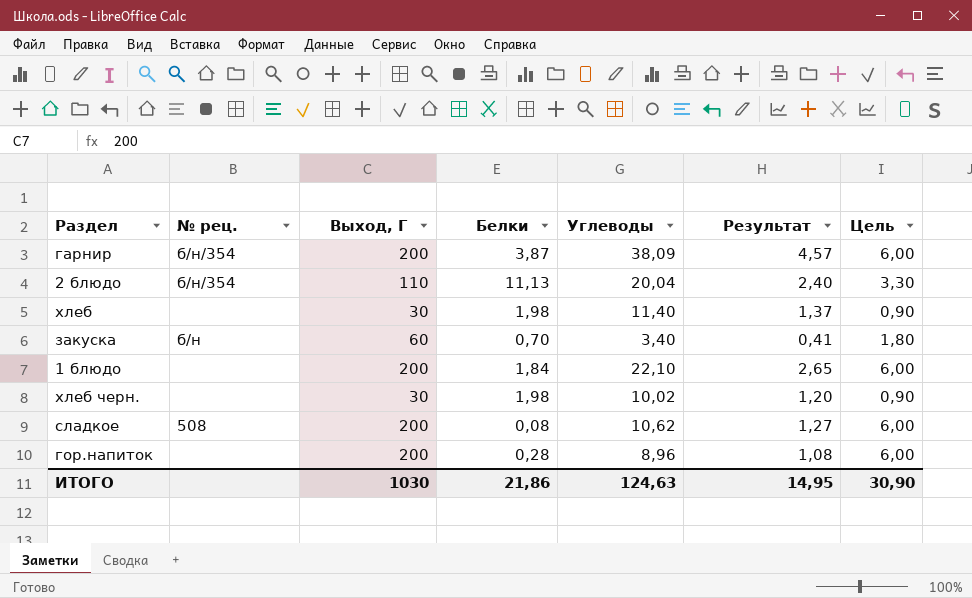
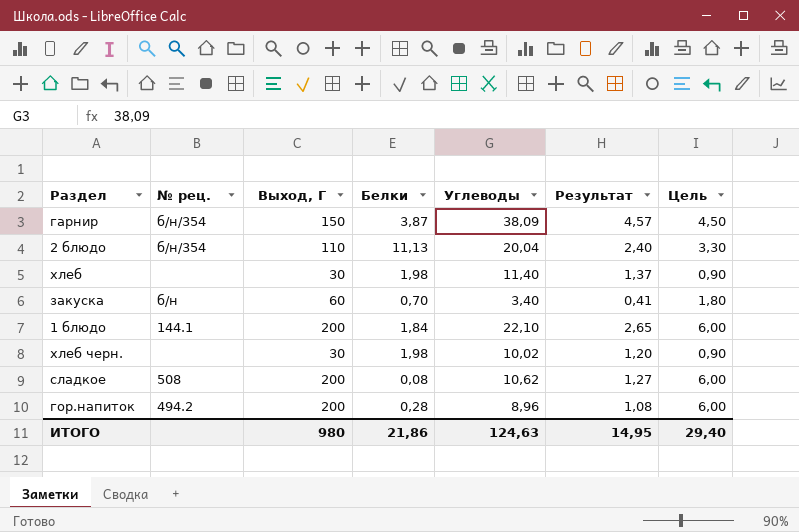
гарнир | Выход, Г: 200 -> 150
гарнир | Цель: 6,00 -> 4,50
1 блюдо | № рец.: none -> 144.1
гор.напиток | № рец.: none -> 494.2
ИТОГО | Выход, Г: 1030 -> 980
ИТОГО | Цель: 30,90 -> 29,40

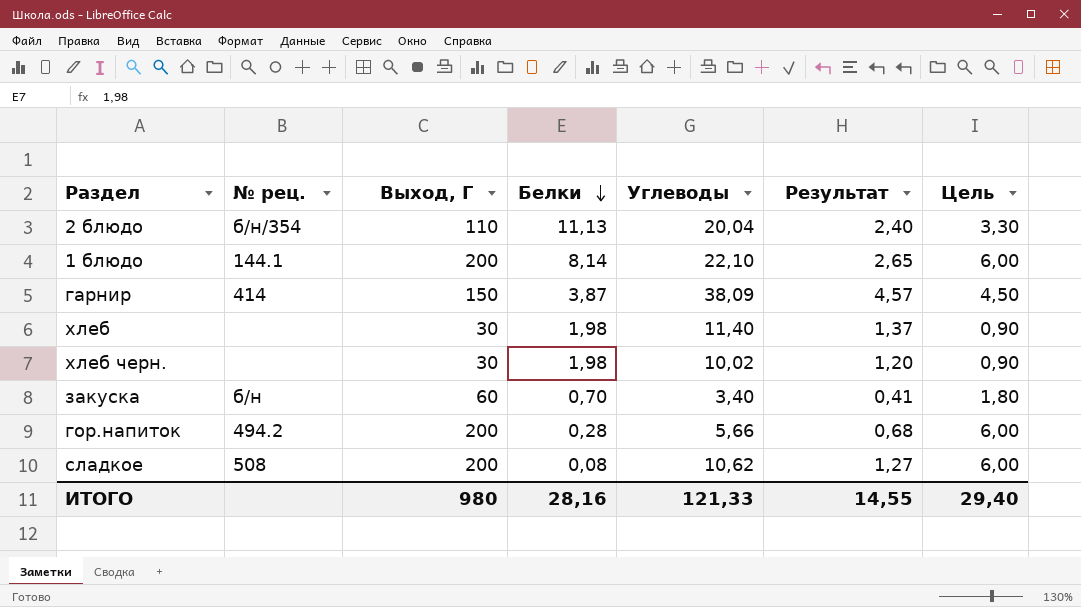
row order: none -> Белки descending
1 блюдо | Белки: 1,84 -> 8,14
гарнир | № рец.: б/н/354 -> 414
гор.напиток | Углеводы: 8,96 -> 5,66
гор.напиток | Результат: 1,08 -> 0,68
ИТОГО | Белки: 21,86 -> 28,16
ИТОГО | Углеводы: 124,63 -> 121,33
ИТОГО | Результат: 14,95 -> 14,55

